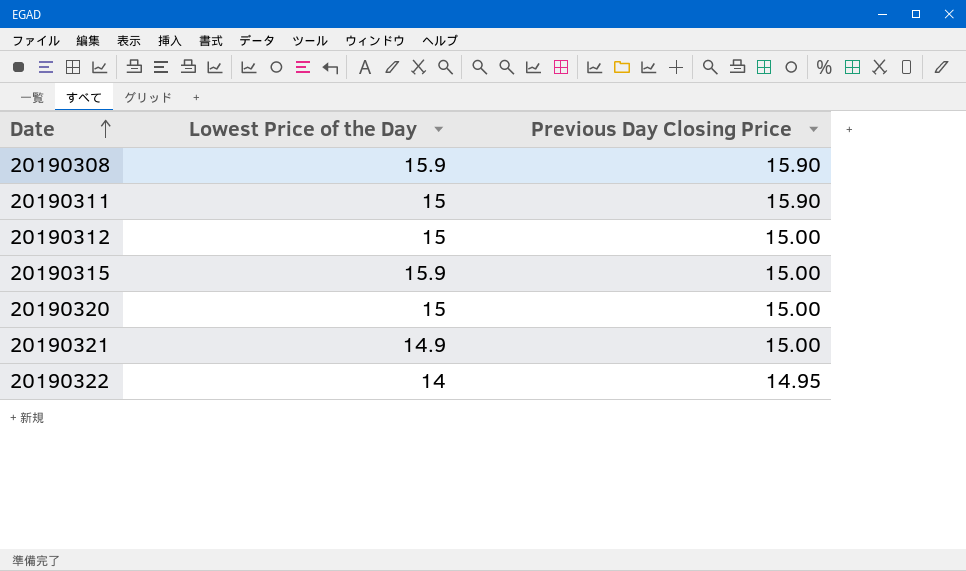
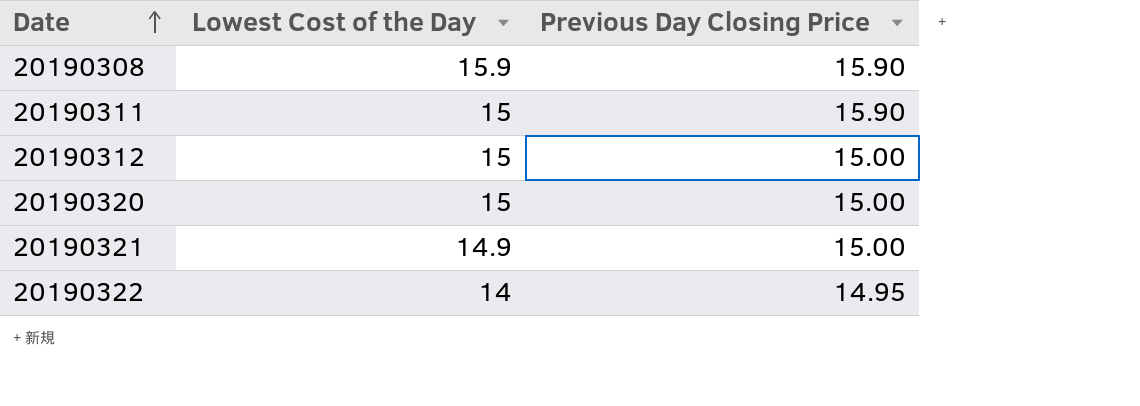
column name: Lowest Price of the Day -> Lowest Cost of the Day
row 20190315: 15.9 | 15.00 -> none

